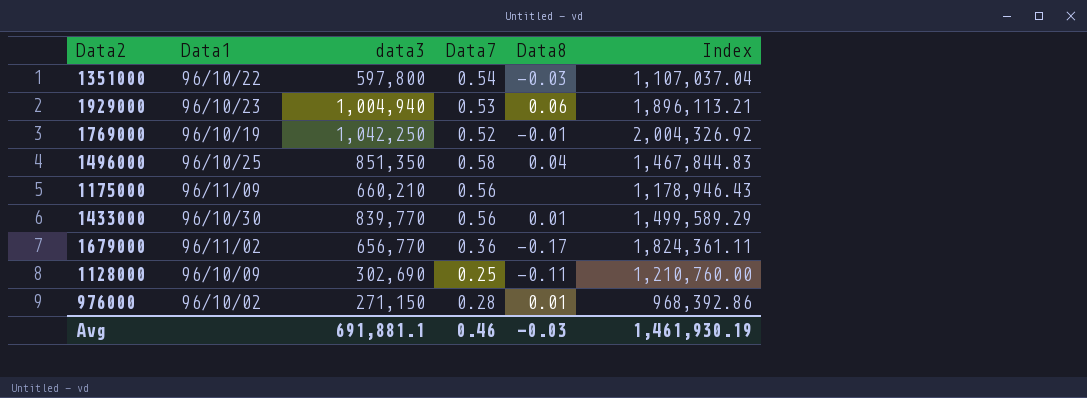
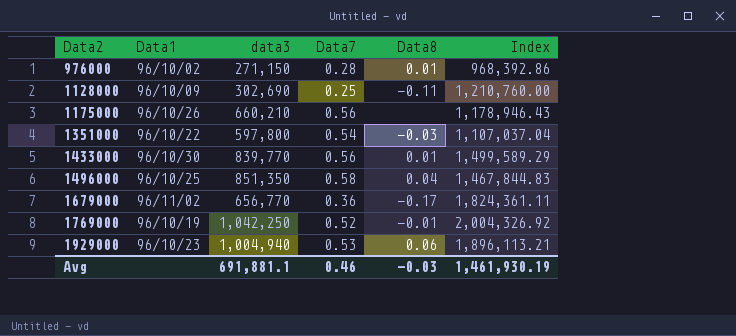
row order: none -> Data2 ascending
1175000 | Data1: 96/11/09 -> 96/10/26

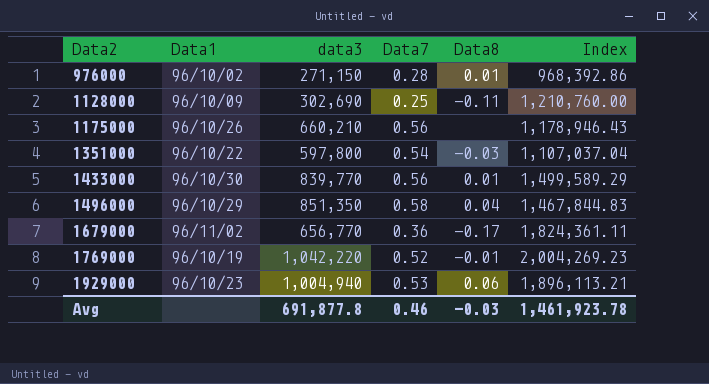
1496000 | Data1: 96/10/25 -> 96/10/29
1769000 | data3: 1,042,250 -> 1,042,220
1769000 | Index: 2,004,326.92 -> 2,004,269.23
Avg | data3: 691,881.1 -> 691,877.8
Avg | Index: 1,461,930.19 -> 1,461,923.78

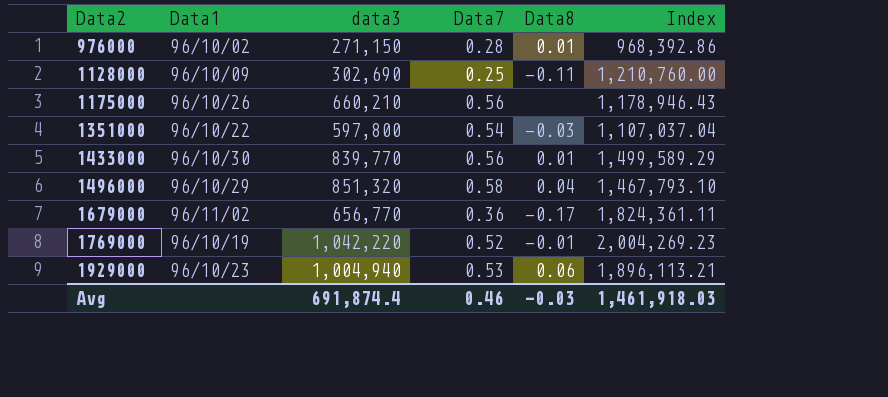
1496000 | data3: 851,350 -> 851,320
1496000 | Index: 1,467,844.83 -> 1,467,793.10
Avg | data3: 691,877.8 -> 691,874.4
Avg | Index: 1,461,923.78 -> 1,461,918.03

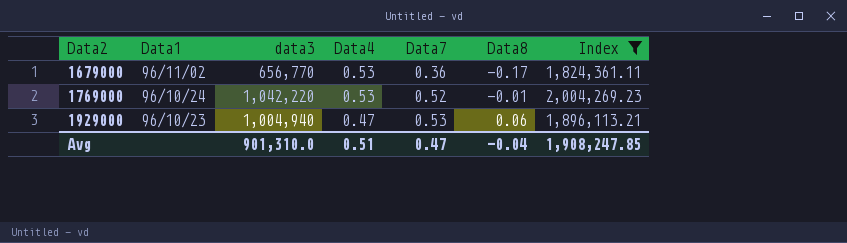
filter: none -> Index >= 1,824,361.11
column Data4 | position: none -> 4
1769000 | Data1: 96/10/19 -> 96/10/24
Avg | data3: 691,874.4 -> 901,310.0
Avg | Data7: 0.46 -> 0.47
Avg | Data8: -0.03 -> -0.04
Avg | Index: 1,461,918.03 -> 1,908,247.85

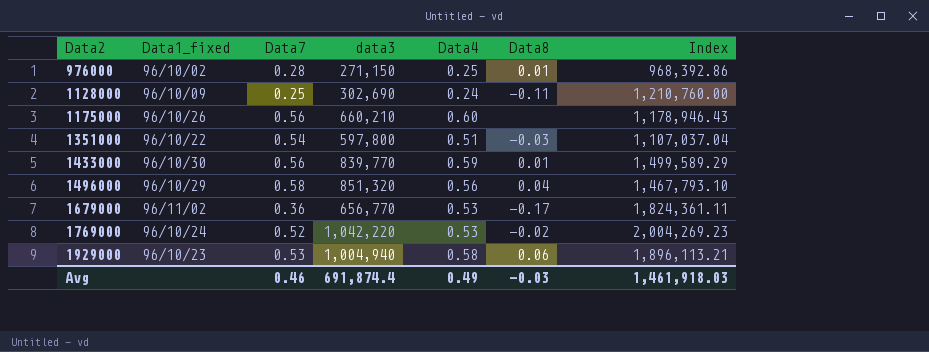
filter: Index >= 1,824,361.11 -> none
column name: Data1 -> Data1_fixed
column Data7 | position: 5 -> 3
1769000 | Data8: -0.01 -> -0.02
1929000 | Data4: 0.47 -> 0.58
Avg | Data7: 0.47 -> 0.46
Avg | data3: 901,310.0 -> 691,874.4
Avg | Data4: 0.51 -> 0.49
Avg | Data8: -0.04 -> -0.03
Avg | Index: 1,908,247.85 -> 1,461,918.03

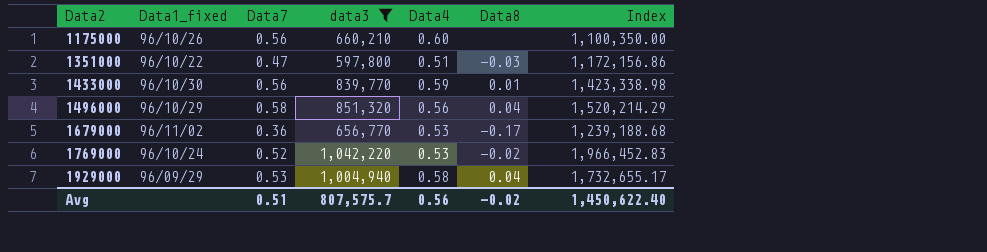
filter: none -> data3 >= 597,800
column Index | formula: [data3] / [Data7] -> [data3] / [Data4]
1351000 | Data7: 0.54 -> 0.47
1929000 | Data1_fixed: 96/10/23 -> 96/09/29
1929000 | Data8: 0.06 -> 0.04
Avg | Data7: 0.46 -> 0.51
Avg | data3: 691,874.4 -> 807,575.7
Avg | Data4: 0.49 -> 0.56
Avg | Data8: -0.03 -> -0.02
Avg | Index: 1,461,918.03 -> 1,450,622.40

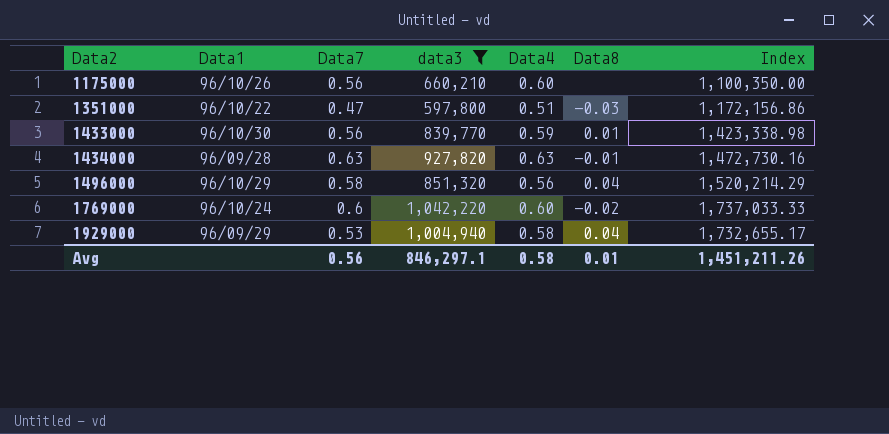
column name: Data1_fixed -> Data1
row 1679000: 96/11/02 | 0.36 | 656,770 | 0.53 | -0.17 | 1,239,188.68 -> none
row 1434000: none -> 96/09/28 | 0.63 | 927,820 | 0.63 | -0.01 | 1,472,730.16
1769000 | Data7: 0.52 -> 0.6
1769000 | Data4: 0.53 -> 0.60
1769000 | Index: 1,966,452.83 -> 1,737,033.33
Avg | Data7: 0.51 -> 0.56
Avg | data3: 807,575.7 -> 846,297.1
Avg | Data4: 0.56 -> 0.58
Avg | Data8: -0.02 -> 0.01
Avg | Index: 1,450,622.40 -> 1,451,211.26

